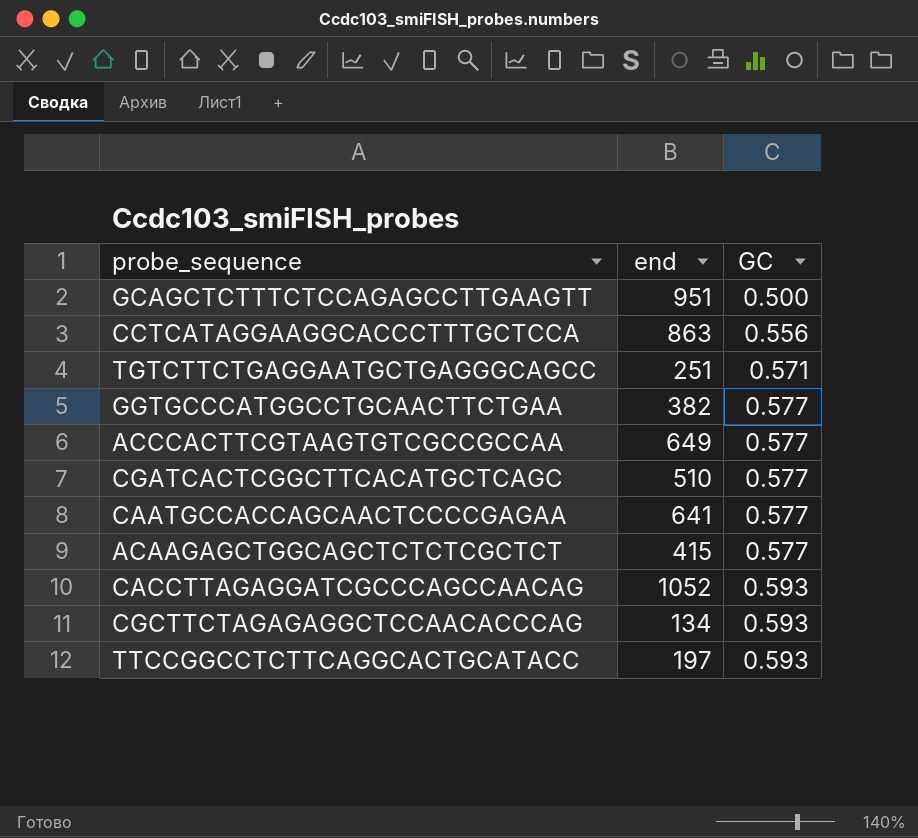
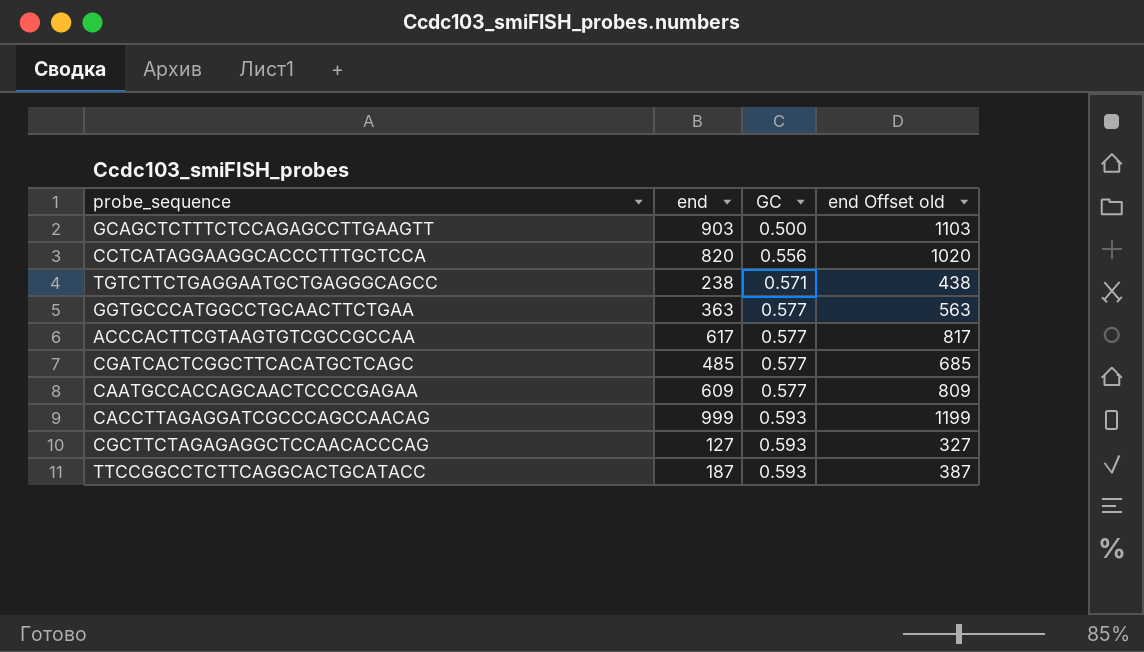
column end Offset old | formula: none -> [end] + 200
row ACAAGAGCTGGCAGCTCTCTCGCTCT: 415 | 0.577 -> none
GCAGCTCTTTCTCCAGAGCCTTGAAGTT | end: 951 -> 903
CCTCATAGGAAGGCACCCTTTGCTCCA | end: 863 -> 820
TGTCTTCTGAGGAATGCTGAGGGCAGCC | end: 251 -> 238
GGTGCCCATGGCCTGCAACTTCTGAA | end: 382 -> 363
ACCCACTTCGTAAGTGTCGCCGCCAA | end: 649 -> 617
CGATCACTCGGCTTCACATGCTCAGC | end: 510 -> 485
CAATGCCACCAGCAACTCCCCGAGAA | end: 641 -> 609
CACCTTAGAGGATCGCCCAGCCAACAG | end: 1052 -> 999
CGCTTCTAGAGAGGCTCCAACACCCAG | end: 134 -> 127
TTCCGGCCTCTTCAGGCACTGCATACC | end: 197 -> 187

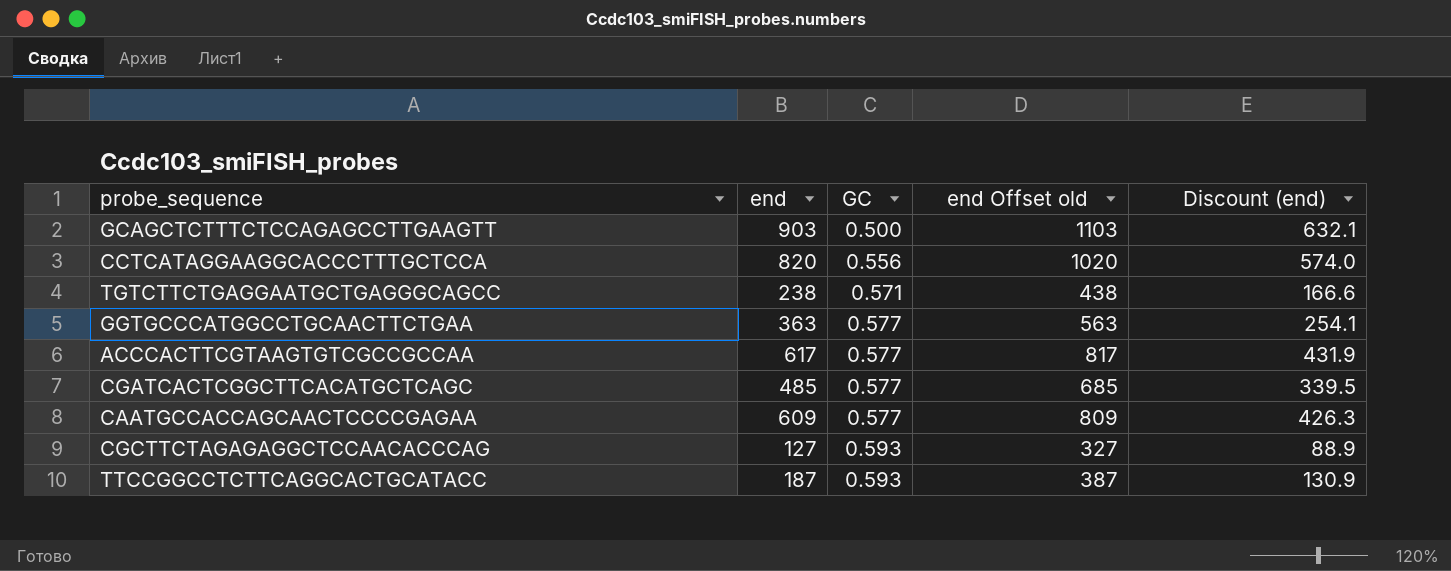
column Discount (end) | formula: none -> [end] * 0.7
row CACCTTAGAGGATCGCCCAGCCAACAG: 999 | 0.593 | 1199 -> none

